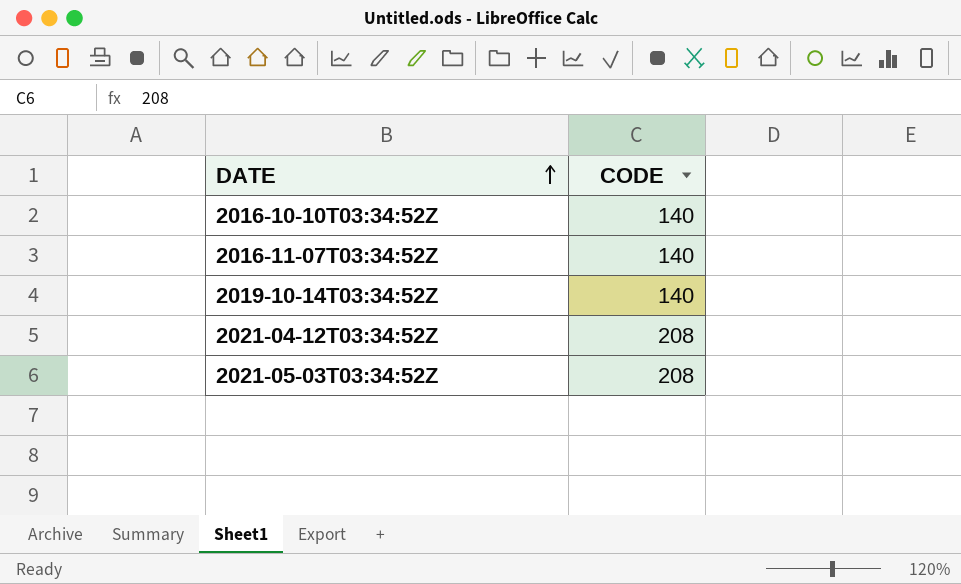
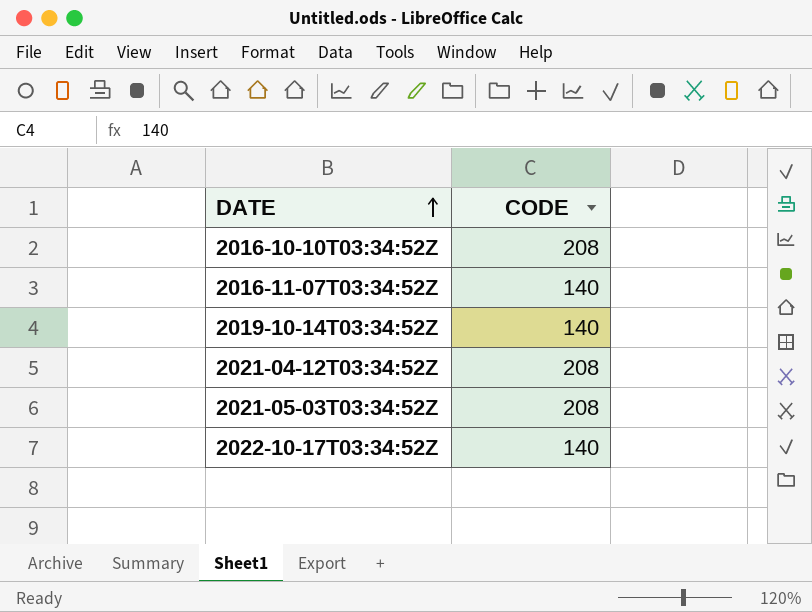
2016-10-10T03:34:52Z | CODE: 140 -> 208
row 2022-10-17T03:34:52Z: none -> 140

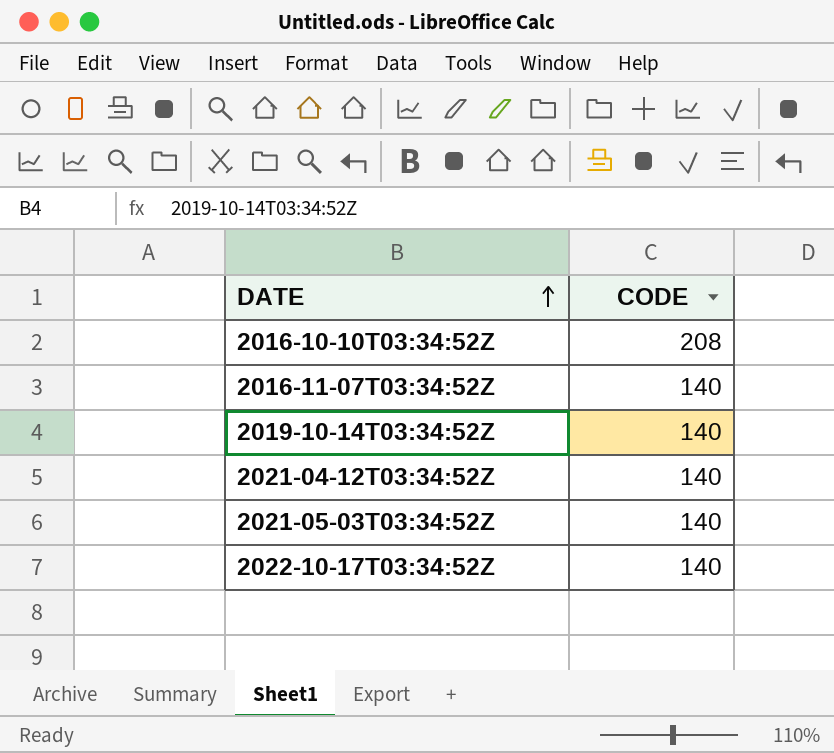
2021-04-12T03:34:52Z | CODE: 208 -> 140
2021-05-03T03:34:52Z | CODE: 208 -> 140

